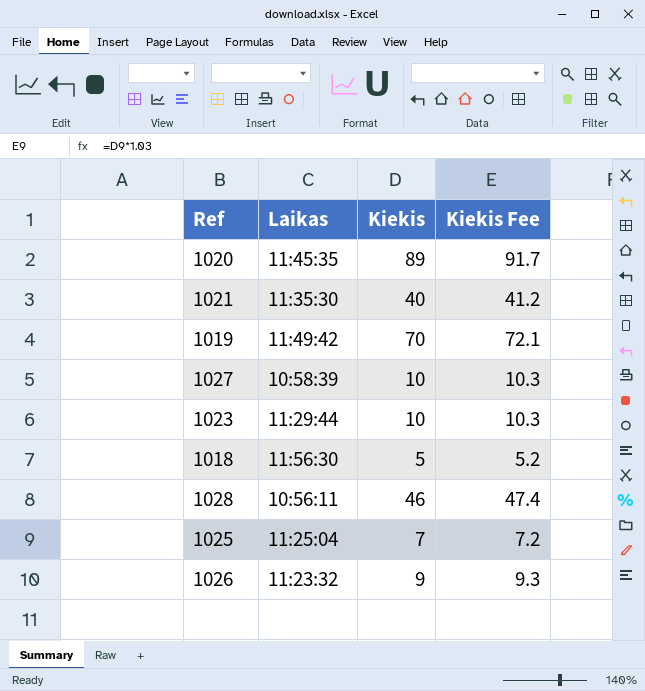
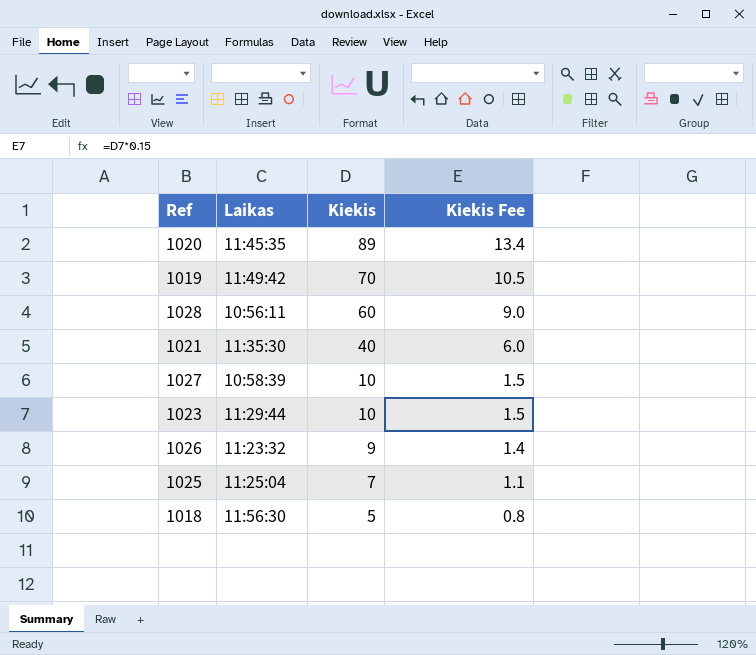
row order: none -> Kiekis descending
column Kiekis Fee | formula: [Kiekis] * 1.03 -> [Kiekis] * 0.15
1028 | Kiekis: 46 -> 60

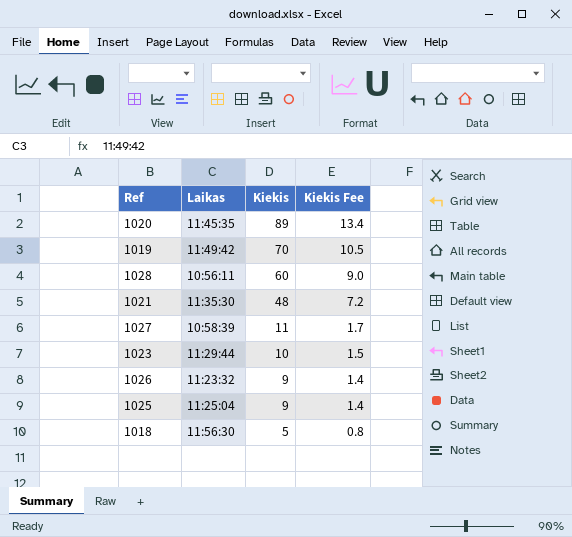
1021 | Kiekis: 40 -> 48
1021 | Kiekis Fee: 6.0 -> 7.2
1027 | Kiekis: 10 -> 11
1027 | Kiekis Fee: 1.5 -> 1.7
1025 | Kiekis: 7 -> 9
1025 | Kiekis Fee: 1.1 -> 1.4

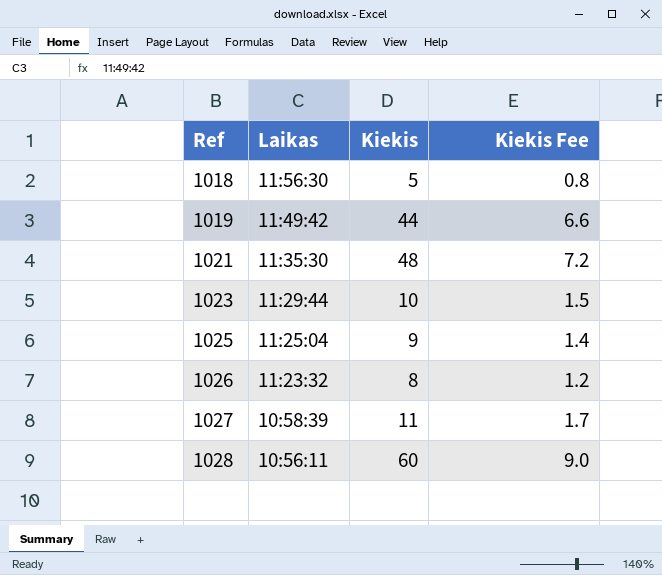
row order: Kiekis descending -> Ref ascending
row 1020: 11:45:35 | 89 | 13.4 -> none
1019 | Kiekis: 70 -> 44
1019 | Kiekis Fee: 10.5 -> 6.6
1026 | Kiekis: 9 -> 8
1026 | Kiekis Fee: 1.4 -> 1.2

